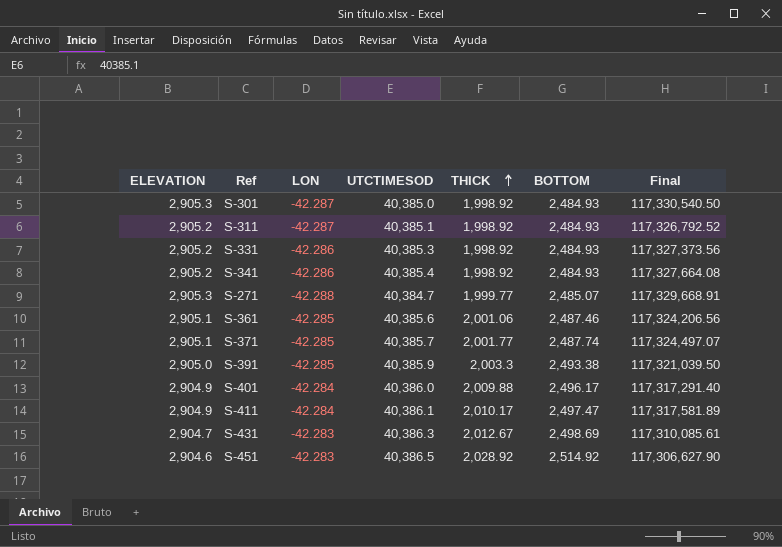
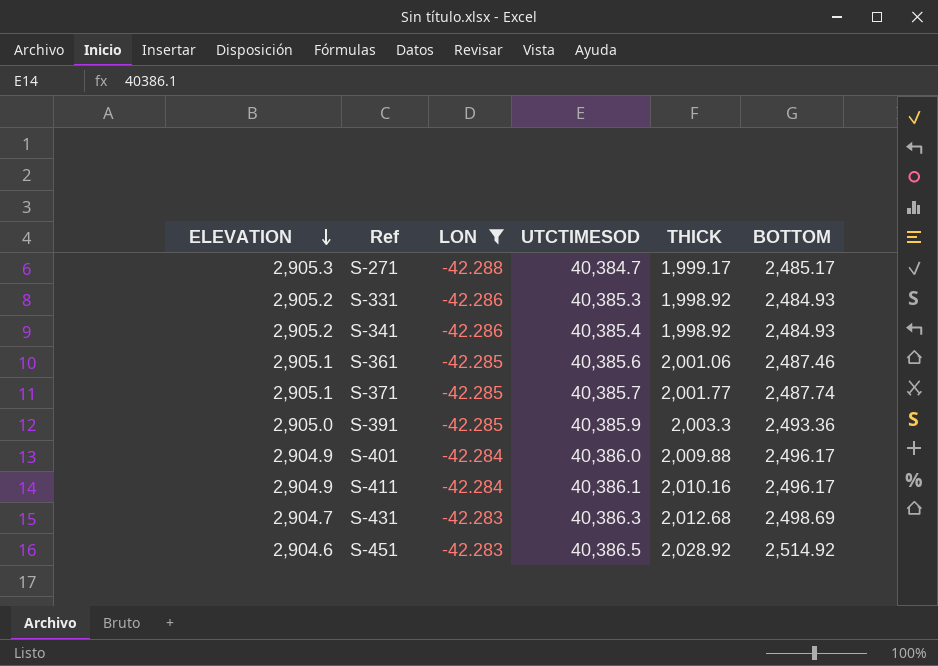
filter: none -> LON != -42.287
row order: THICK ascending -> ELEVATION descending
column Final | formula: [ELEVATION] * [UTCTIMESOD] -> none
S-271 | THICK: 1,999.77 -> 1,999.17
S-271 | BOTTOM: 2,485.07 -> 2,485.17
S-391 | BOTTOM: 2,493.38 -> 2,493.36
S-411 | THICK: 2,010.17 -> 2,010.16
S-411 | BOTTOM: 2,497.47 -> 2,496.17
S-431 | THICK: 2,012.67 -> 2,012.68

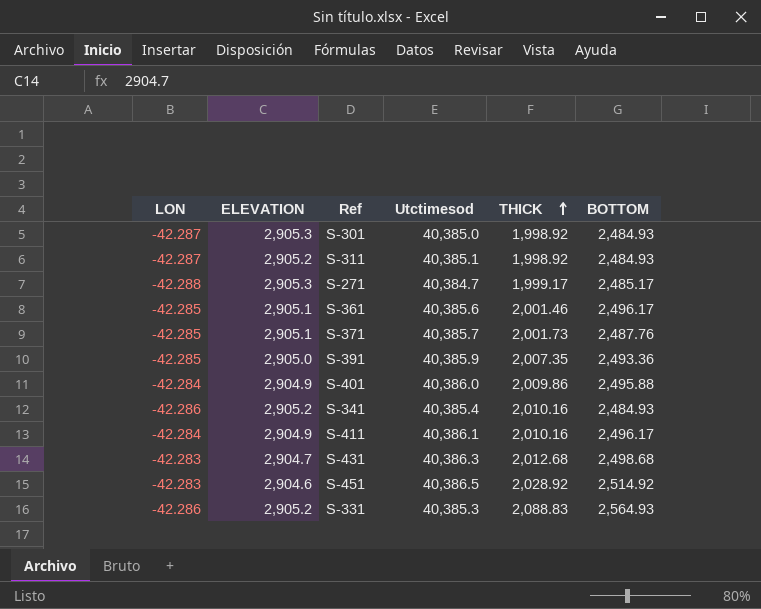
filter: LON != -42.287 -> none
row order: ELEVATION descending -> THICK ascending
column LON | position: 3 -> 1
column name: UTCTIMESOD -> Utctimesod
S-361 | THICK: 2,001.06 -> 2,001.46
S-361 | BOTTOM: 2,487.46 -> 2,496.17
S-371 | THICK: 2,001.77 -> 2,001.73
S-371 | BOTTOM: 2,487.74 -> 2,487.76
S-391 | THICK: 2,003.3 -> 2,007.35
S-401 | THICK: 2,009.88 -> 2,009.86
S-401 | BOTTOM: 2,496.17 -> 2,495.88
S-341 | THICK: 1,998.92 -> 2,010.16
S-431 | BOTTOM: 2,498.69 -> 2,498.68
S-331 | THICK: 1,998.92 -> 2,088.83
S-331 | BOTTOM: 2,484.93 -> 2,564.93

